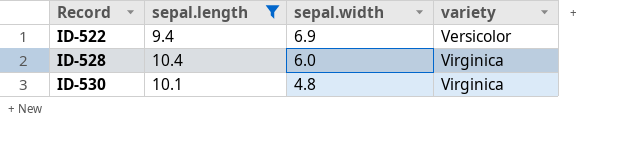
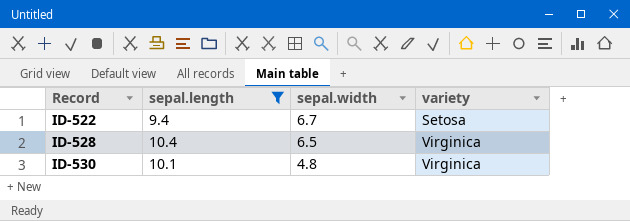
ID-522 | sepal.width: 6.9 -> 6.7
ID-522 | variety: Versicolor -> Setosa
ID-528 | sepal.width: 6.0 -> 6.5

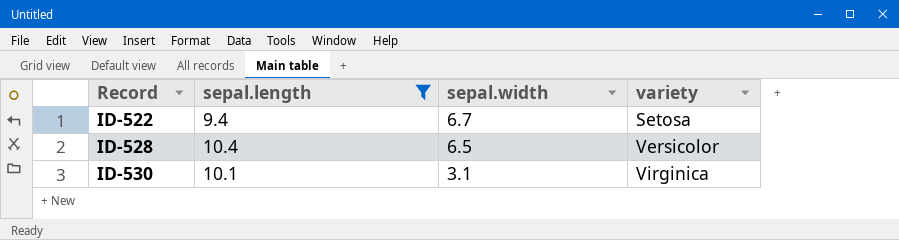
ID-528 | variety: Virginica -> Versicolor
ID-530 | sepal.width: 4.8 -> 3.1

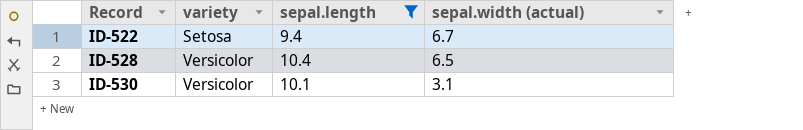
column variety | position: 4 -> 2
column name: sepal.width -> sepal.width (actual)
ID-530 | variety: Virginica -> Versicolor

